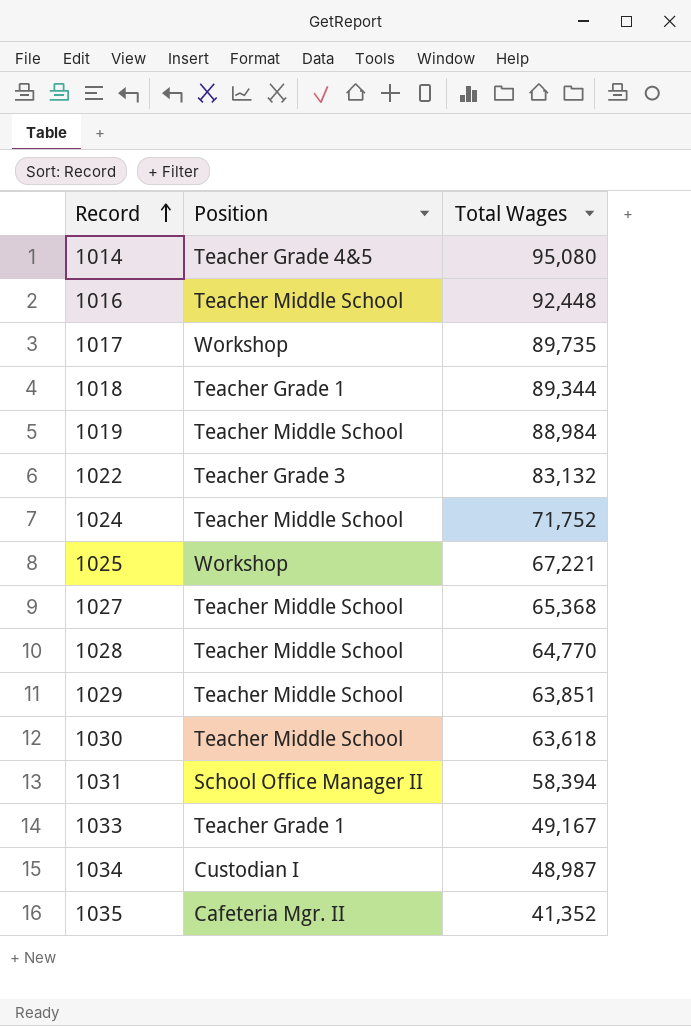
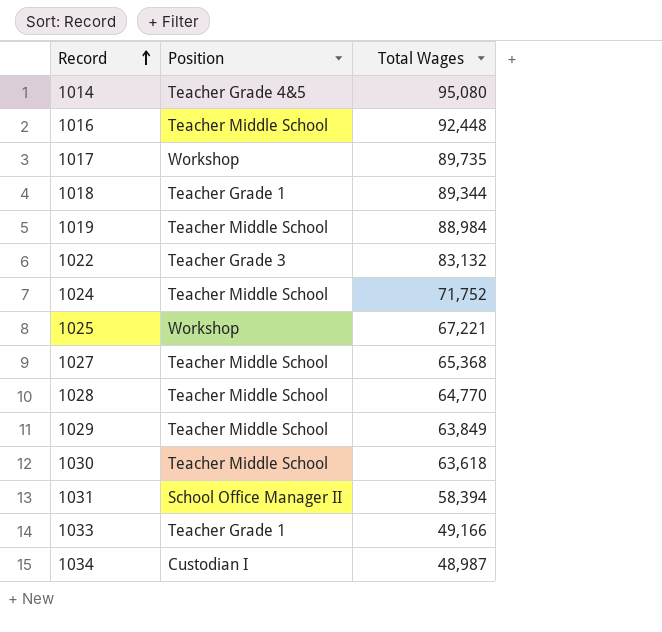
row 1035: Cafeteria Mgr. II | 41,352 -> none
1029 | Total Wages: 63,851 -> 63,849
1033 | Total Wages: 49,167 -> 49,166

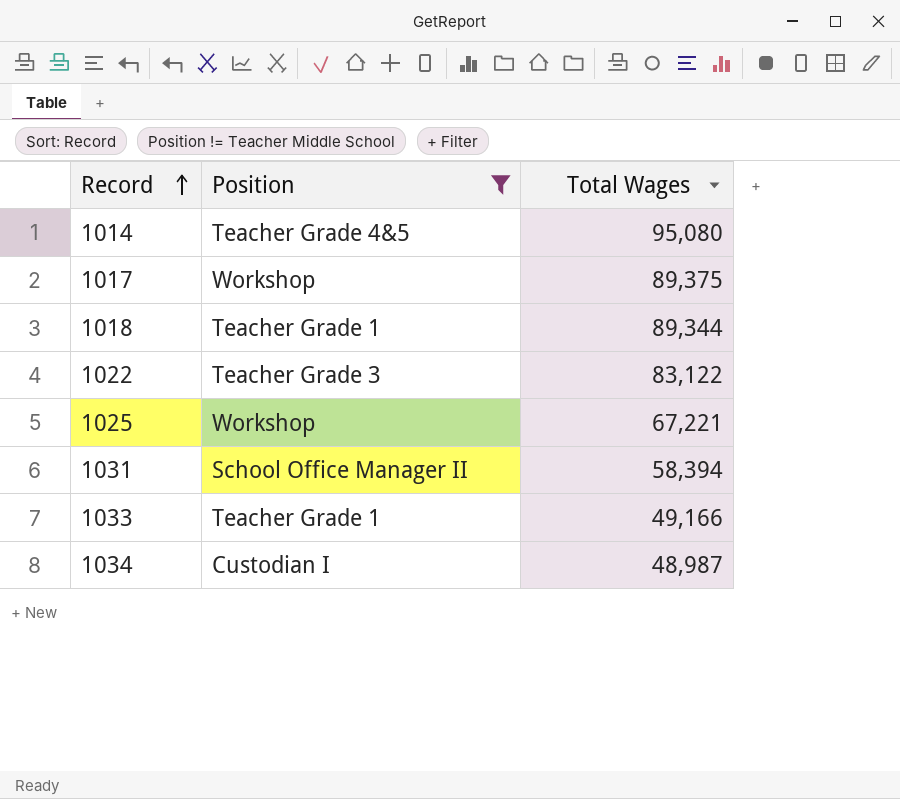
filter: none -> Position != Teacher Middle School
1017 | Total Wages: 89,735 -> 89,375
1022 | Total Wages: 83,132 -> 83,122

